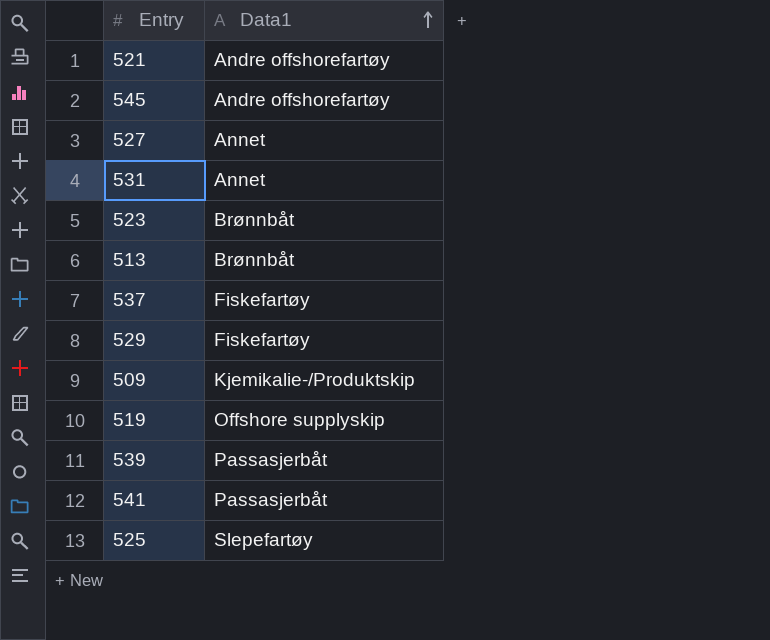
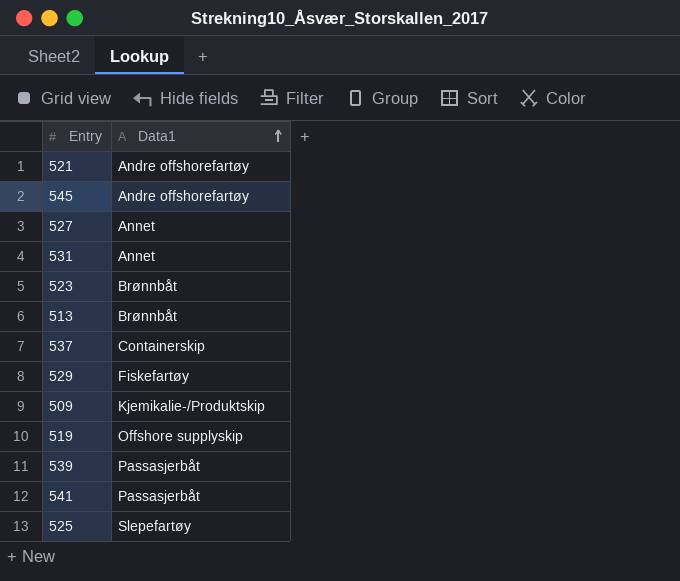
537 | Data1: Fiskefartøy -> Containerskip

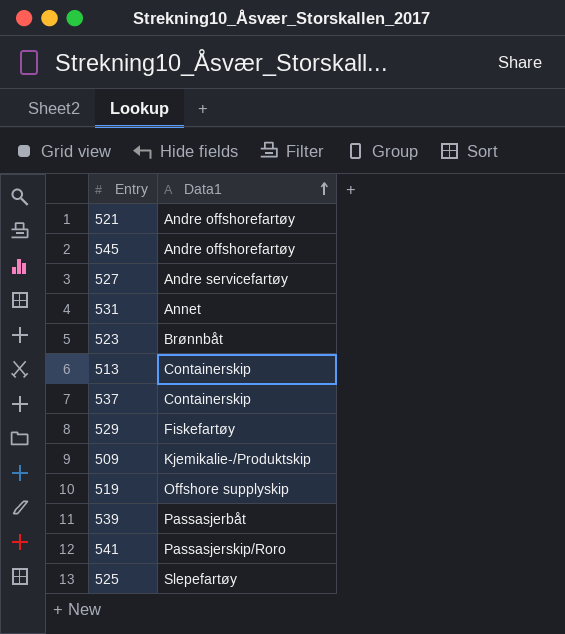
527 | Data1: Annet -> Andre servicefartøy
513 | Data1: Brønnbåt -> Containerskip
541 | Data1: Passasjerbåt -> Passasjerskip/Roro

